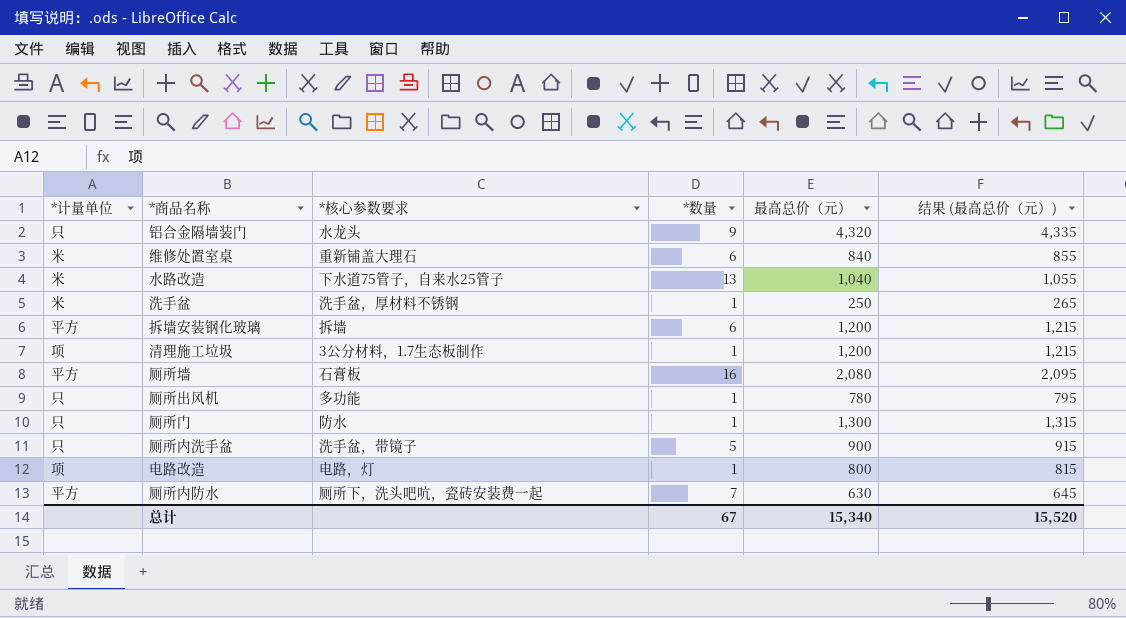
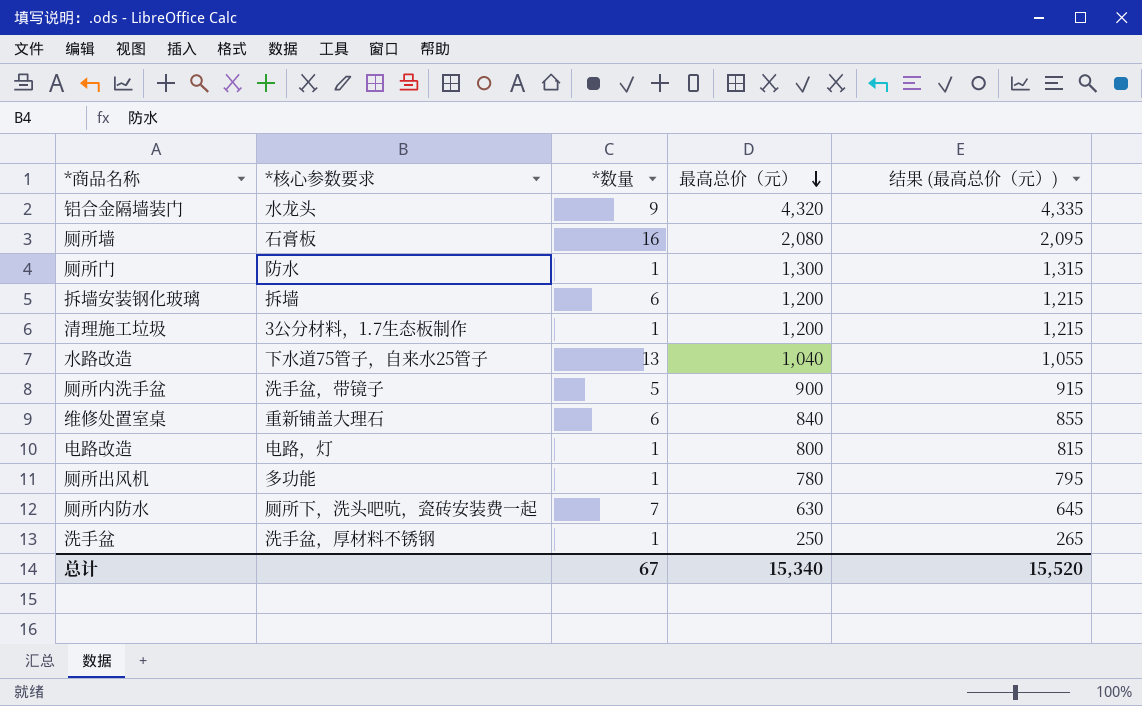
row order: none -> 最高总价（元） descending
column *计量单位 | position: 1 -> none

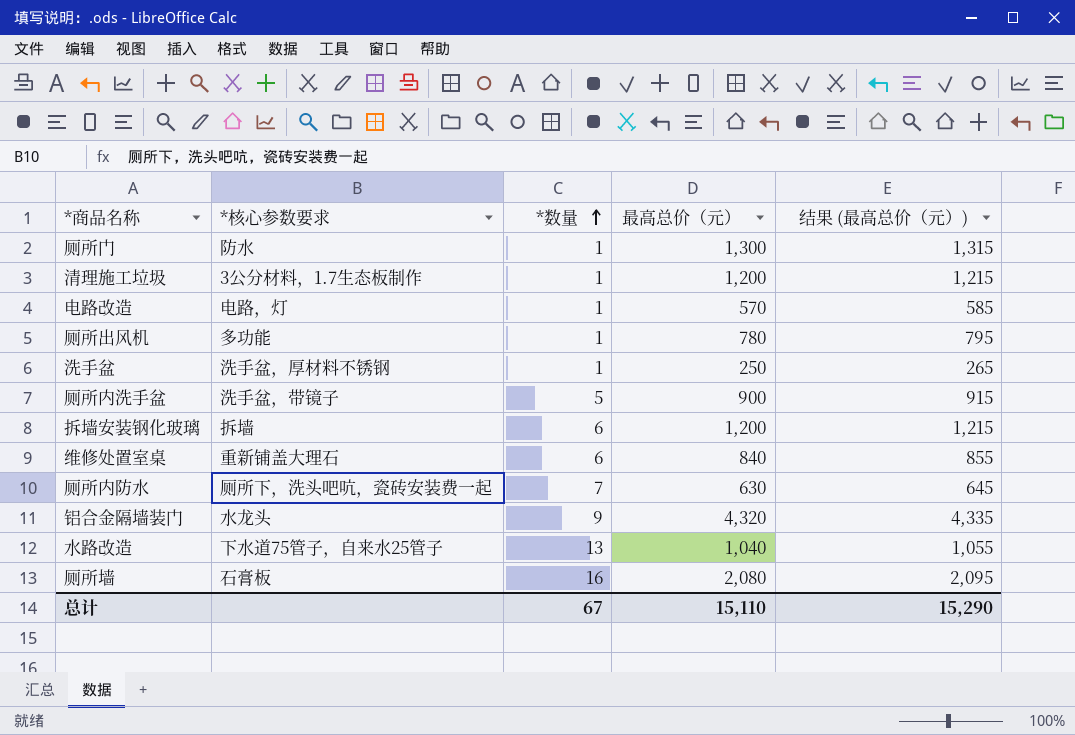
row order: 最高总价（元） descending -> *数量 ascending
电路改造 | 最高总价（元）: 800 -> 570
电路改造 | 结果 (最高总价（元）): 815 -> 585
总计 | 最高总价（元）: 15,340 -> 15,110
总计 | 结果 (最高总价（元）): 15,520 -> 15,290

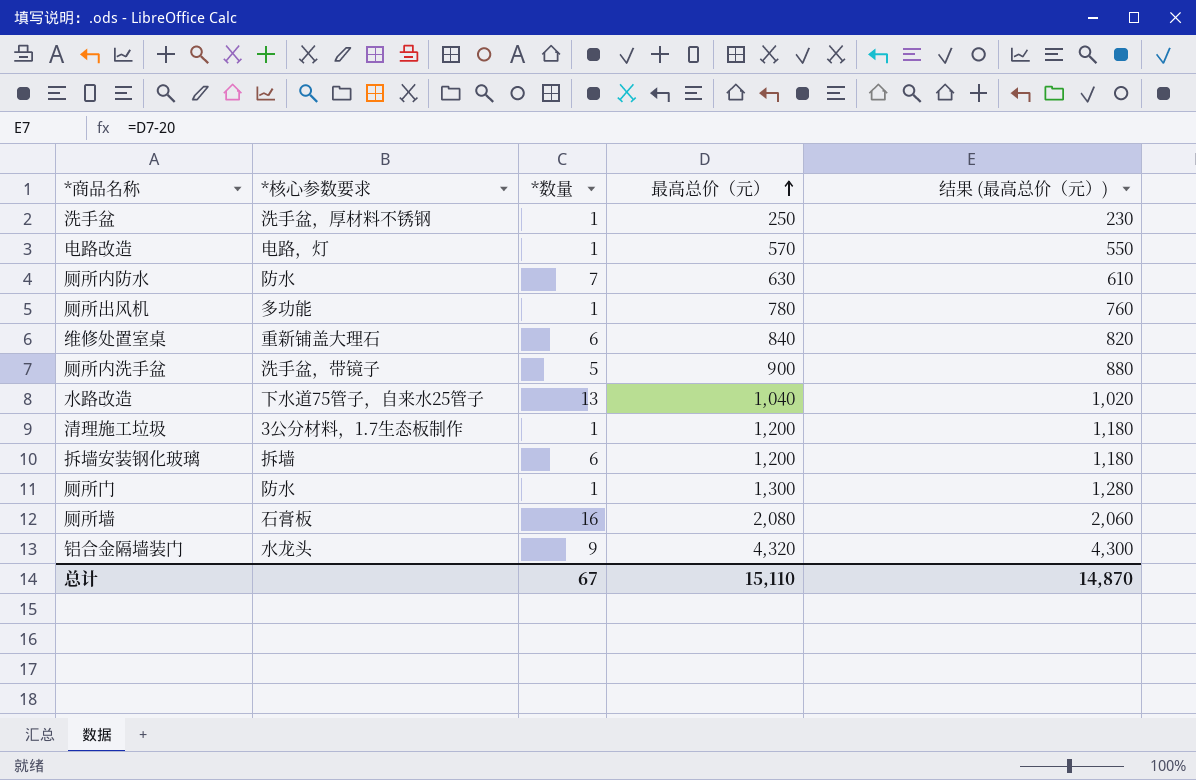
row order: *数量 ascending -> 最高总价（元） ascending
column 结果 (最高总价（元）) | formula: [最高总价（元）] + 15 -> [最高总价（元）] - 20
厕所内防水 | *核心参数要求: 厕所下，洗头吧吭，瓷砖安装费一起 -> 防水
总计 | 结果 (最高总价（元）): 15,290 -> 14,870

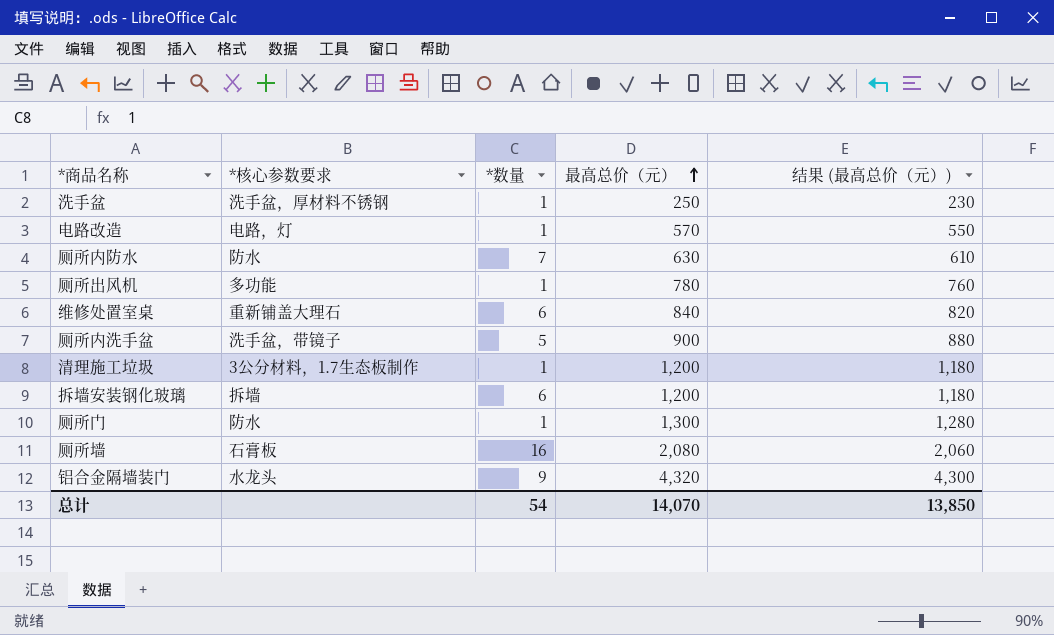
row 水路改造: 下水道75管子，自来水25管子 | 13 | 1,040 | 1,020 -> none
总计 | *数量: 67 -> 54
总计 | 最高总价（元）: 15,110 -> 14,070
总计 | 结果 (最高总价（元）): 14,870 -> 13,850

